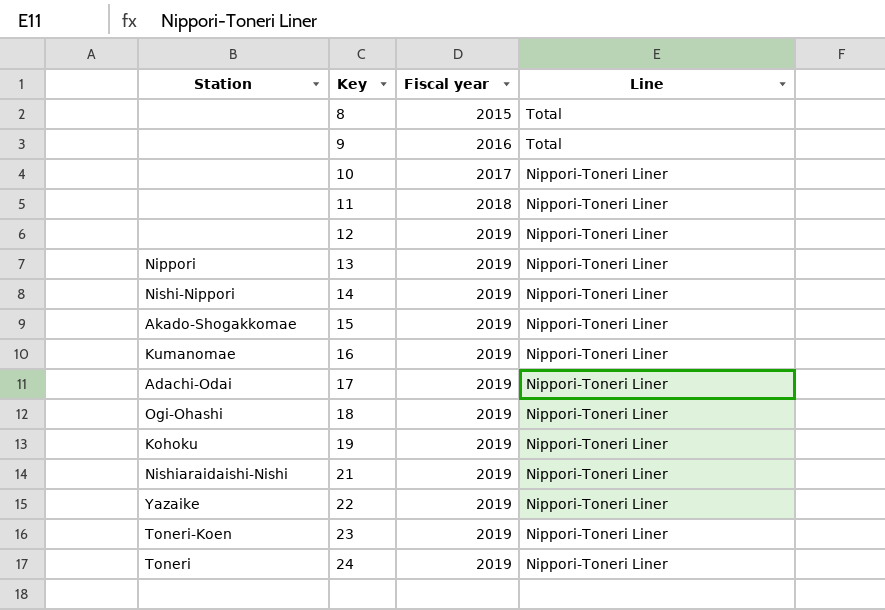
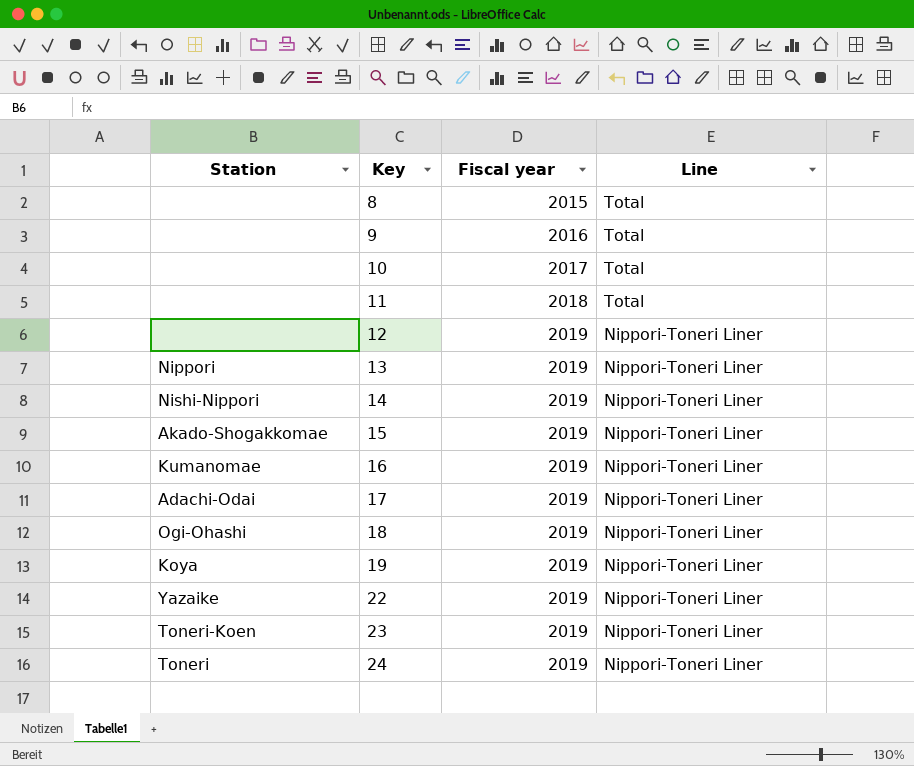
row 21: Nishiaraidaishi-Nishi | 2019 | Nippori-Toneri Liner -> none
10 | Line: Nippori-Toneri Liner -> Total
11 | Line: Nippori-Toneri Liner -> Total
19 | Station: Kohoku -> Koya

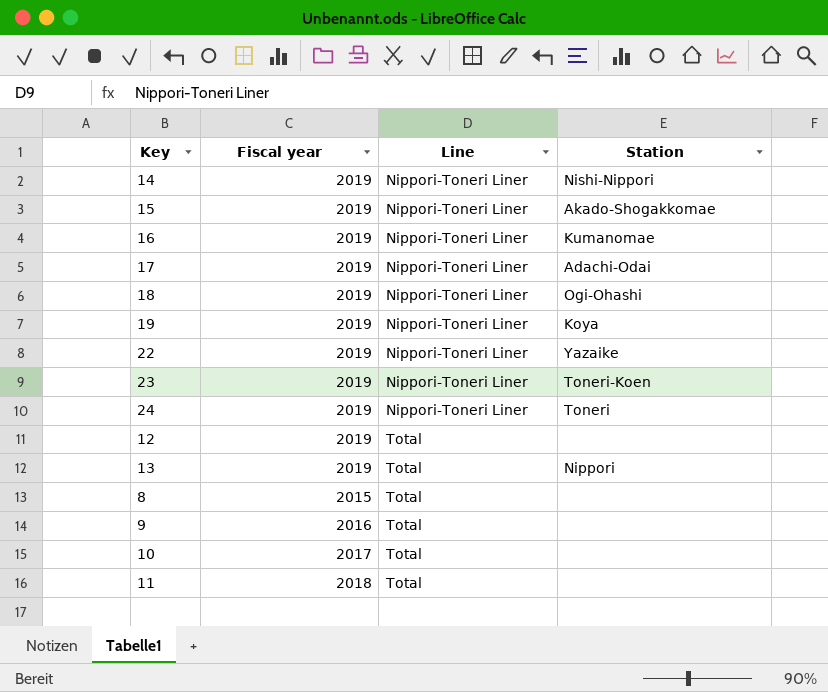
row order: Key ascending -> Line ascending
column Station | position: 1 -> 4
12 | Line: Nippori-Toneri Liner -> Total
13 | Line: Nippori-Toneri Liner -> Total

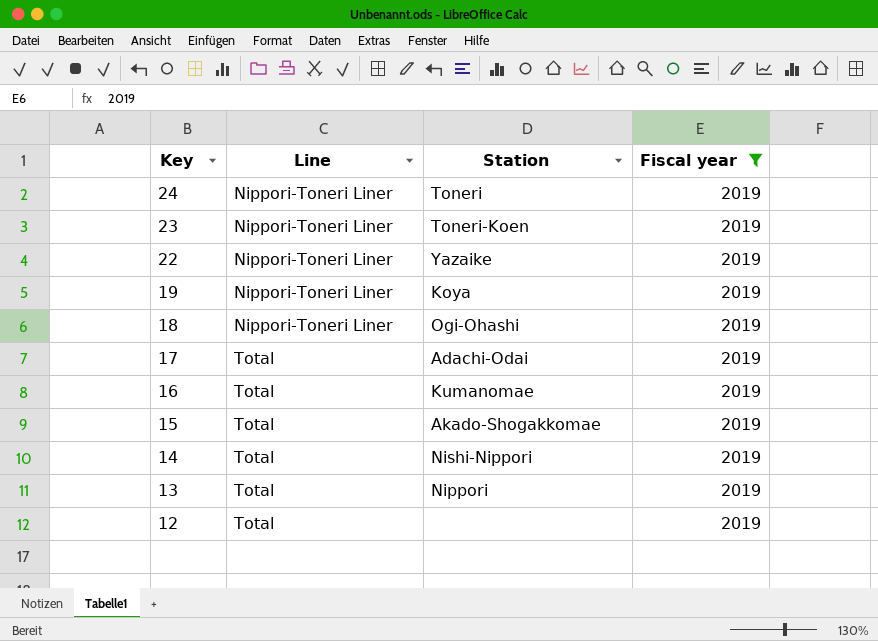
filter: none -> Fiscal year = 2019
row order: Line ascending -> Key descending
column Fiscal year | position: 2 -> 4
17 | Line: Nippori-Toneri Liner -> Total
16 | Line: Nippori-Toneri Liner -> Total
15 | Line: Nippori-Toneri Liner -> Total
14 | Line: Nippori-Toneri Liner -> Total

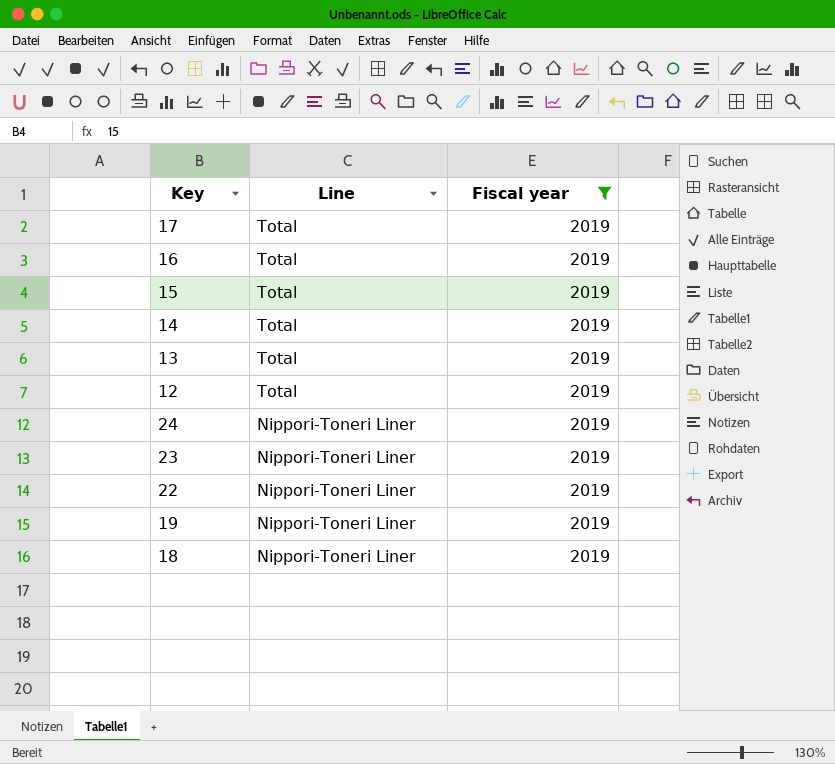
row order: Key descending -> Line descending
column Station | position: 3 -> none

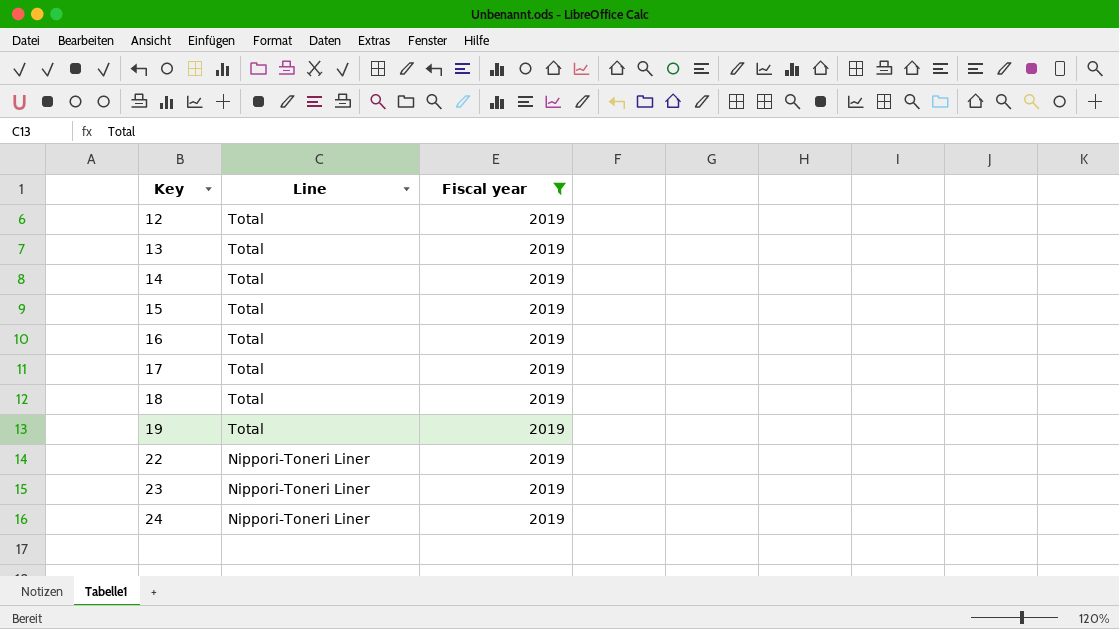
row order: Line descending -> Key ascending
18 | Line: Nippori-Toneri Liner -> Total
19 | Line: Nippori-Toneri Liner -> Total

